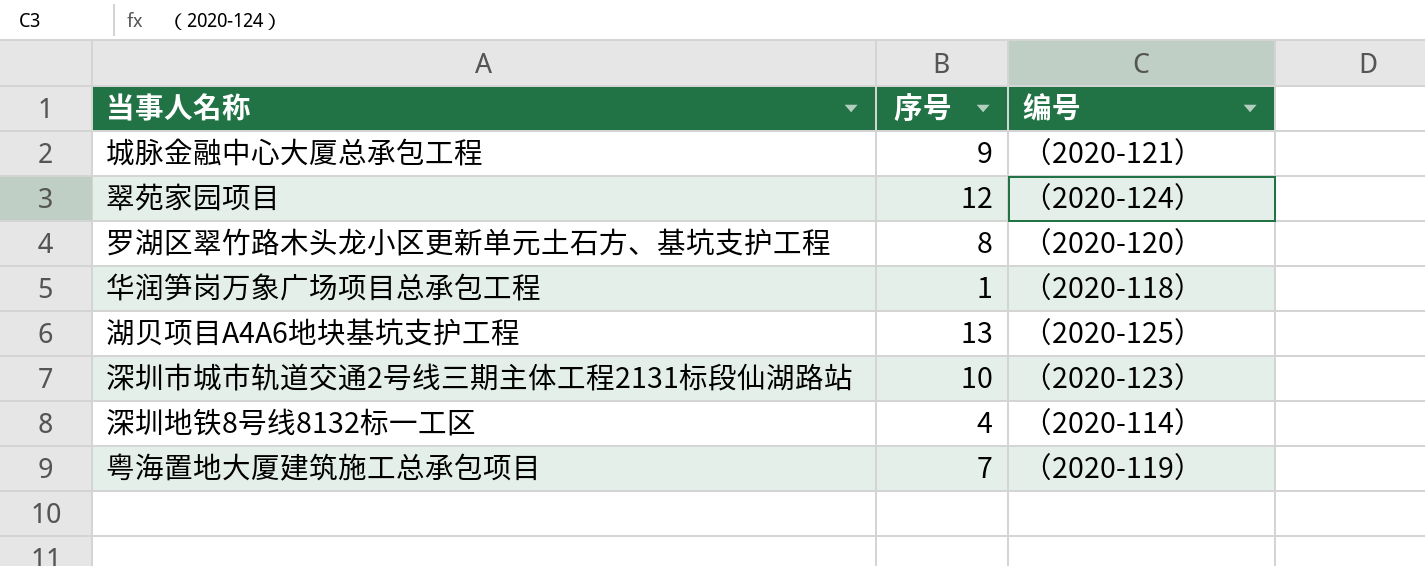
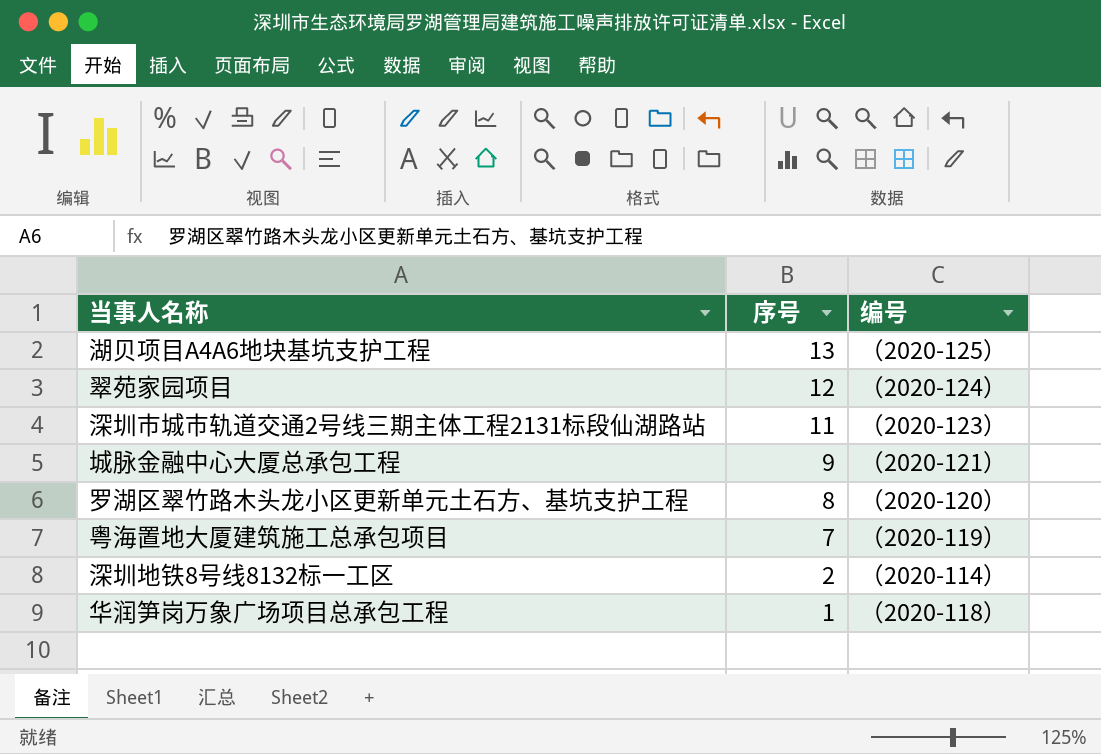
row order: none -> 序号 descending
深圳市城市轨道交通2号线三期主体工程2131标段仙湖路站 | 序号: 10 -> 11
深圳地铁8号线8132标一工区 | 序号: 4 -> 2

